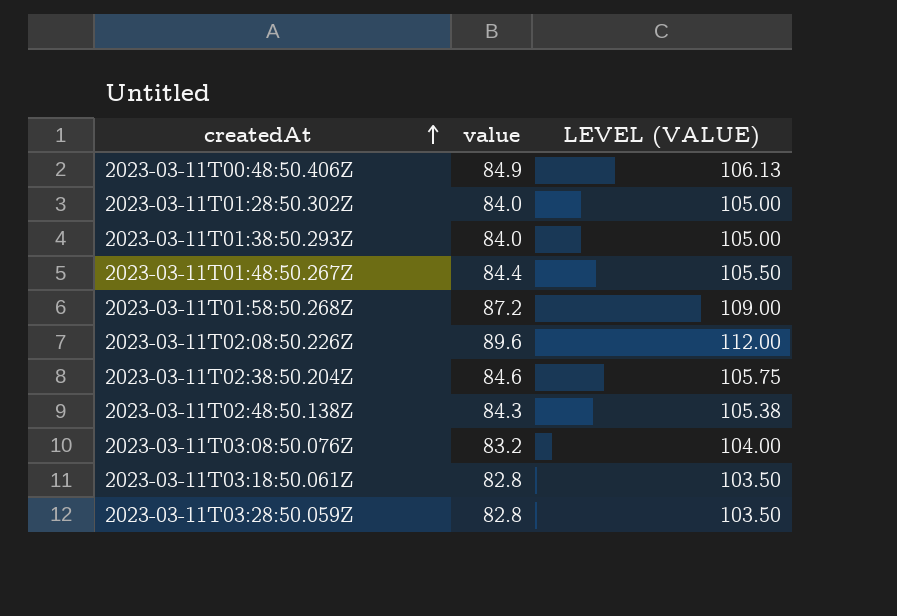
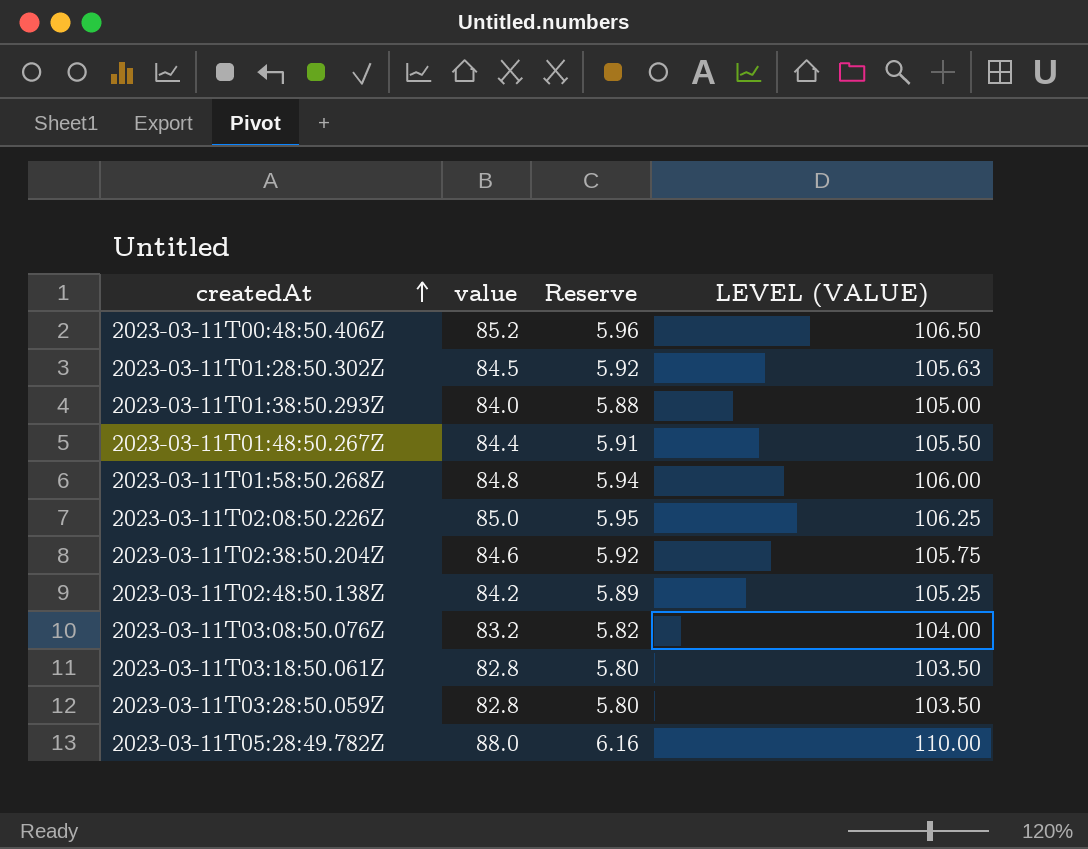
column Reserve | formula: none -> [value] * 0.07
2023-03-11T00:48:50.406Z | value: 84.9 -> 85.2
2023-03-11T00:48:50.406Z | LEVEL (VALUE): 106.13 -> 106.50
2023-03-11T01:28:50.302Z | value: 84.0 -> 84.5
2023-03-11T01:28:50.302Z | LEVEL (VALUE): 105.00 -> 105.63
2023-03-11T01:58:50.268Z | value: 87.2 -> 84.8
2023-03-11T01:58:50.268Z | LEVEL (VALUE): 109.00 -> 106.00
2023-03-11T02:08:50.226Z | value: 89.6 -> 85.0
2023-03-11T02:08:50.226Z | LEVEL (VALUE): 112.00 -> 106.25
2023-03-11T02:48:50.138Z | value: 84.3 -> 84.2
2023-03-11T02:48:50.138Z | LEVEL (VALUE): 105.38 -> 105.25
row 2023-03-11T05:28:49.782Z: none -> 88.0 | 6.16 | 110.00

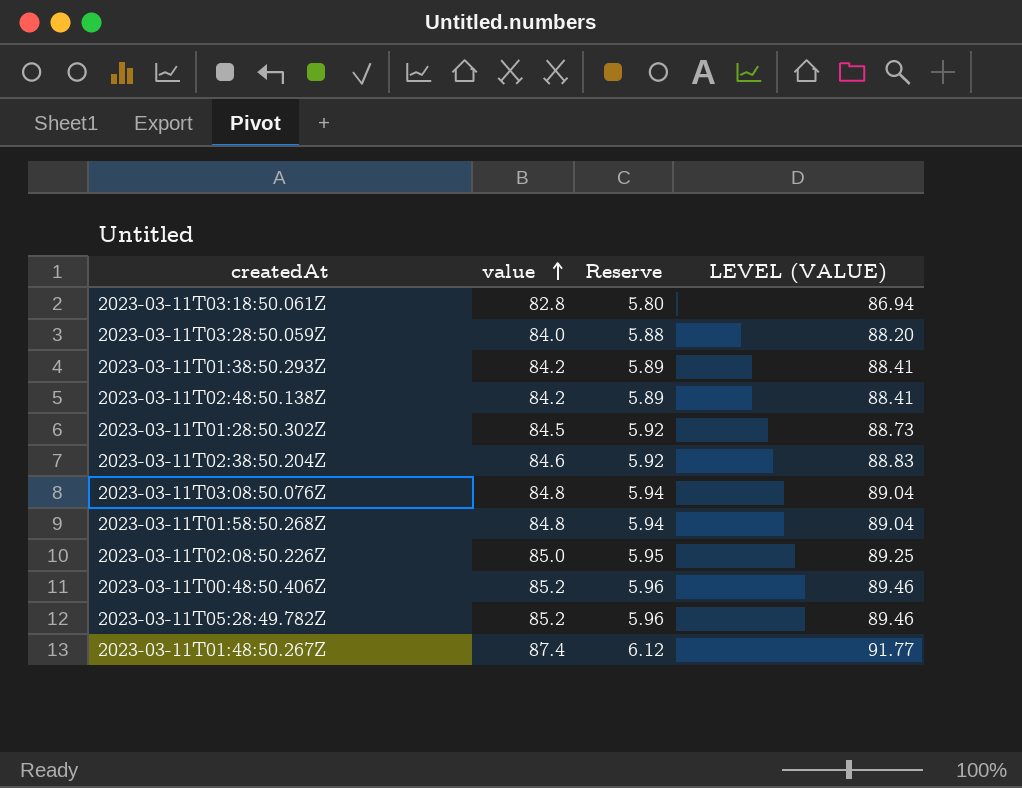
row order: createdAt ascending -> value ascending
column LEVEL (VALUE) | formula: [value] * 1.25 -> [value] * 1.05
2023-03-11T03:28:50.059Z | value: 82.8 -> 84.0
2023-03-11T03:28:50.059Z | Reserve: 5.80 -> 5.88
2023-03-11T01:38:50.293Z | value: 84.0 -> 84.2
2023-03-11T01:38:50.293Z | Reserve: 5.88 -> 5.89
2023-03-11T03:08:50.076Z | value: 83.2 -> 84.8
2023-03-11T03:08:50.076Z | Reserve: 5.82 -> 5.94
2023-03-11T05:28:49.782Z | value: 88.0 -> 85.2
2023-03-11T05:28:49.782Z | Reserve: 6.16 -> 5.96
2023-03-11T01:48:50.267Z | value: 84.4 -> 87.4
2023-03-11T01:48:50.267Z | Reserve: 5.91 -> 6.12

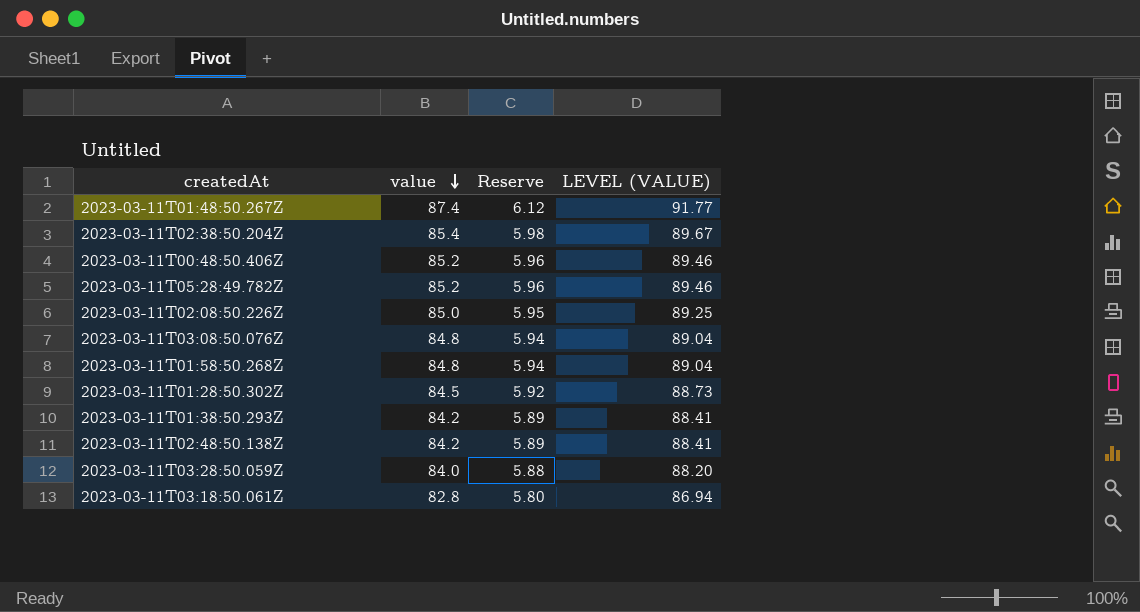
row order: value ascending -> value descending
2023-03-11T02:38:50.204Z | value: 84.6 -> 85.4
2023-03-11T02:38:50.204Z | Reserve: 5.92 -> 5.98
2023-03-11T02:38:50.204Z | LEVEL (VALUE): 88.83 -> 89.67

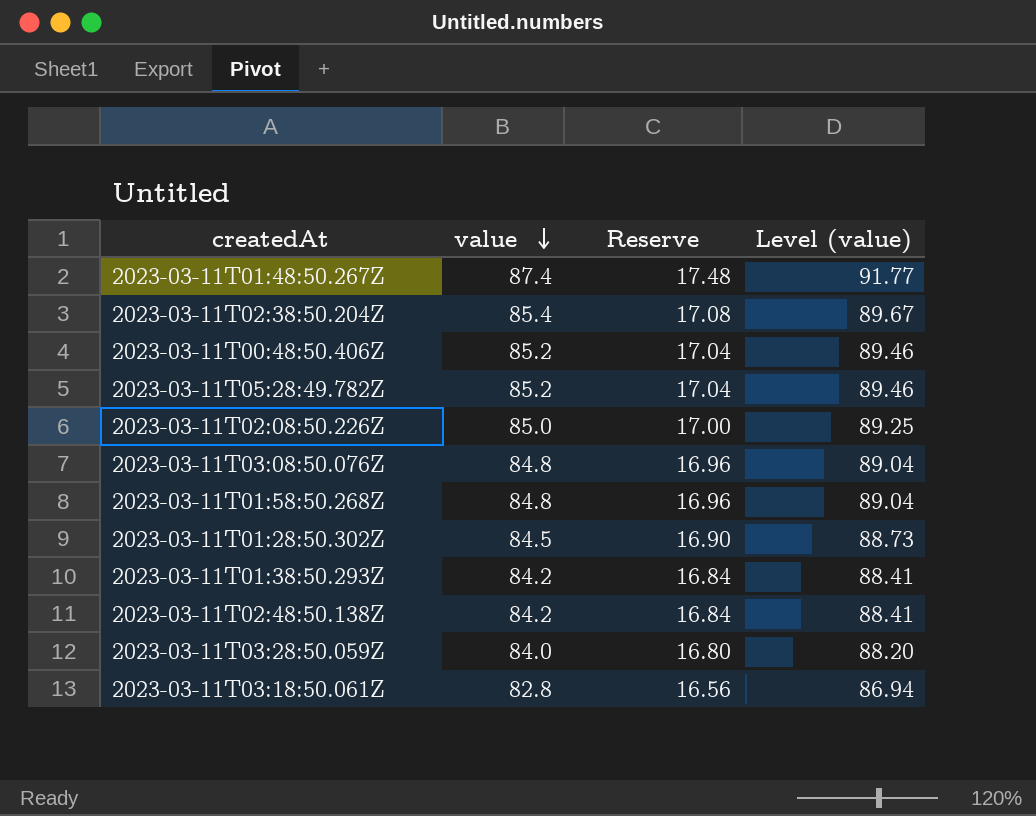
column Reserve | formula: [value] * 0.07 -> [value] * 0.2
column name: LEVEL (VALUE) -> Level (value)

